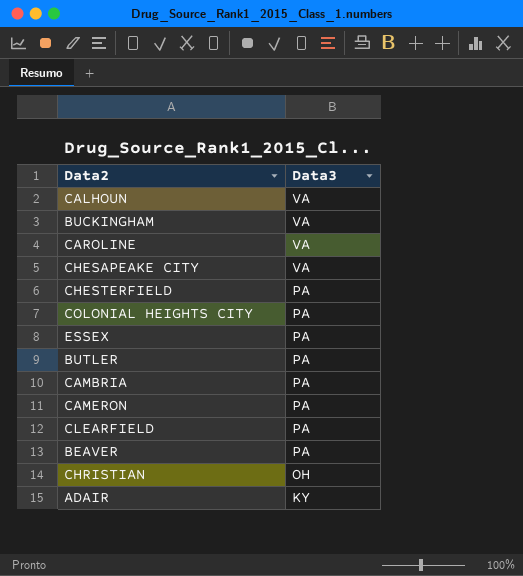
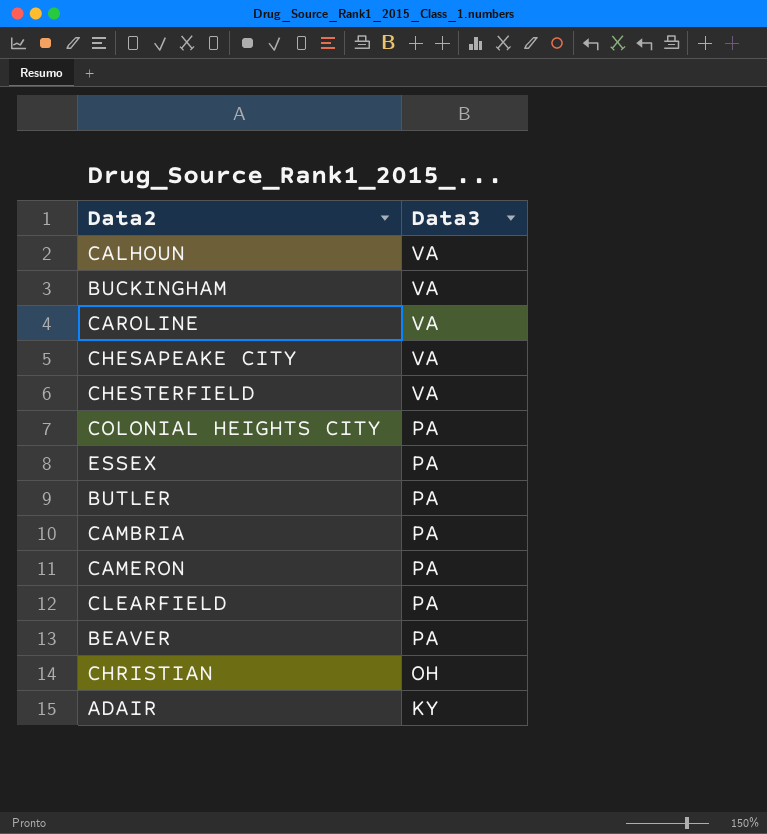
CHESTERFIELD | Data3: PA -> VA

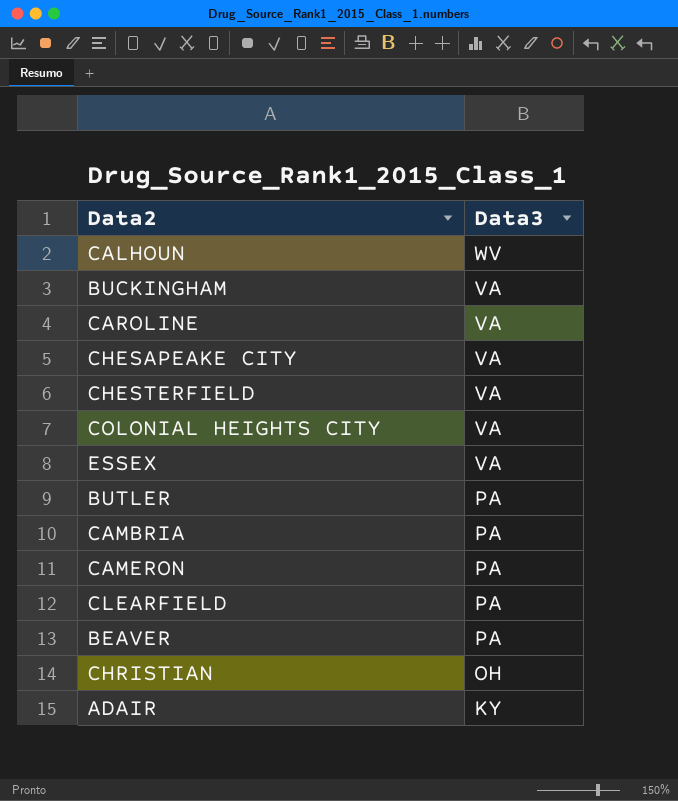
CALHOUN | Data3: VA -> WV
COLONIAL HEIGHTS CITY | Data3: PA -> VA
ESSEX | Data3: PA -> VA

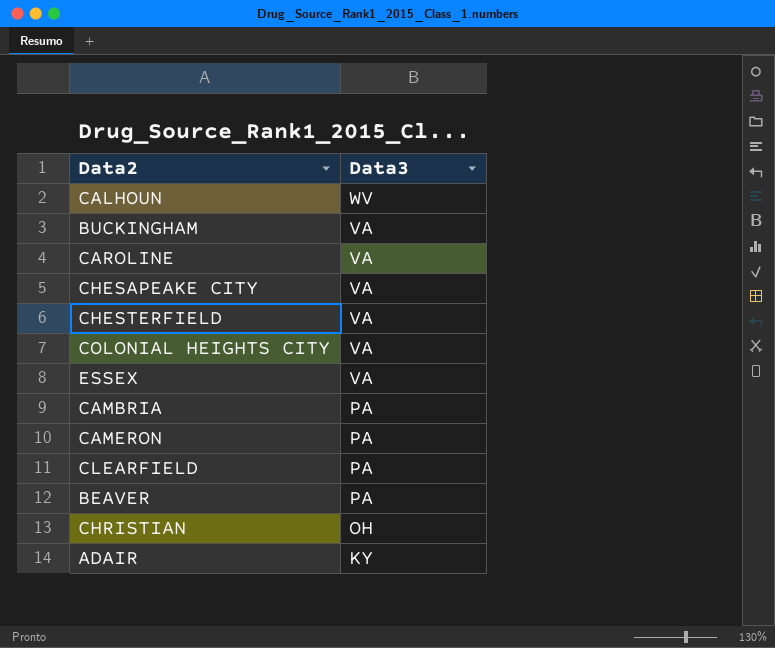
row BUTLER: PA -> none

